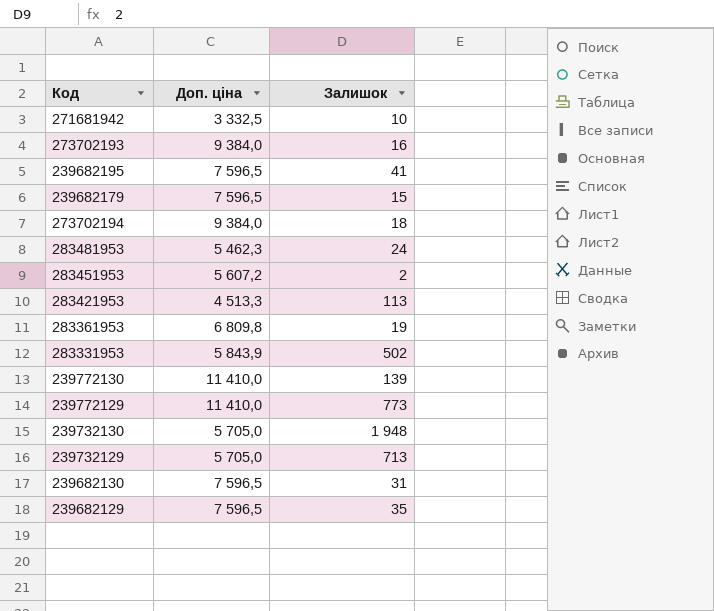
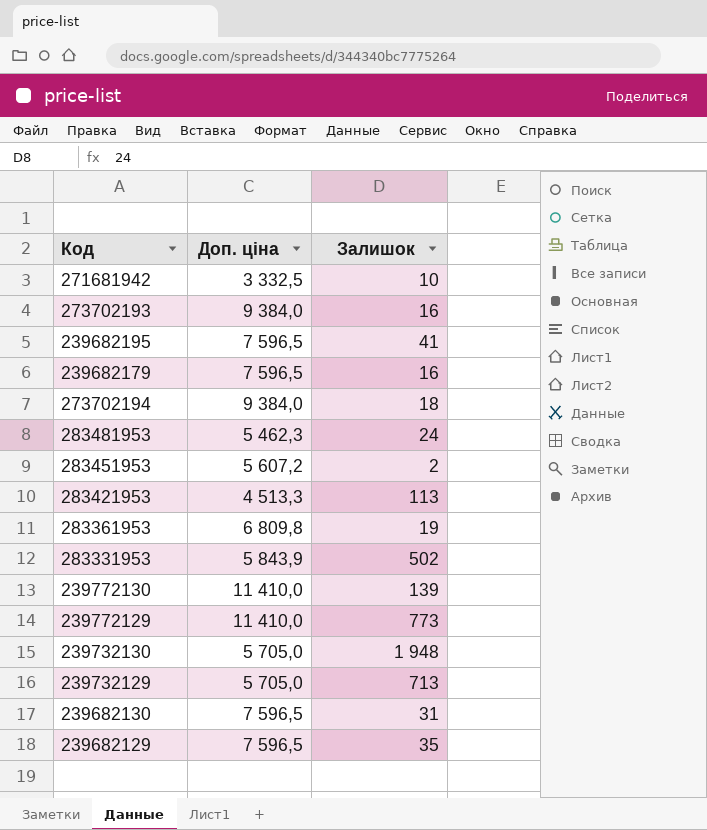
239682179 | Залишок: 15 -> 16

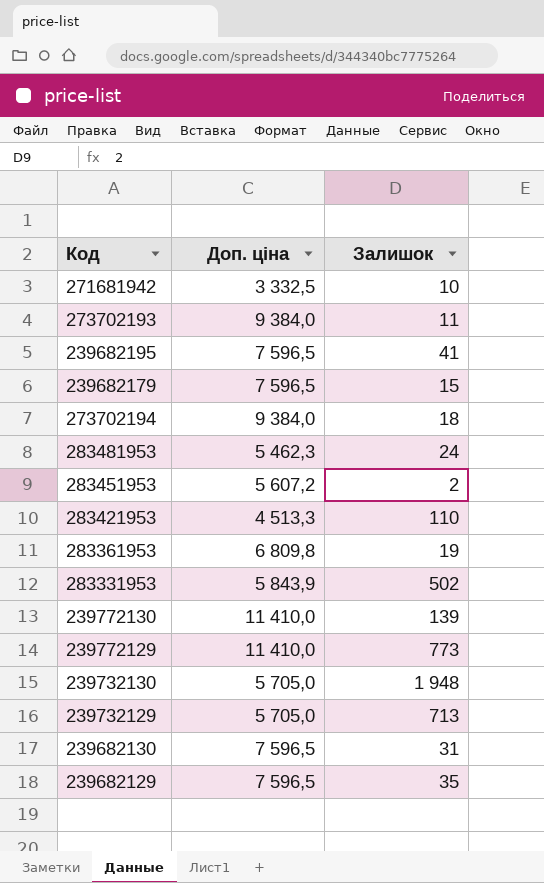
273702193 | Залишок: 16 -> 11
239682179 | Залишок: 16 -> 15
283421953 | Залишок: 113 -> 110

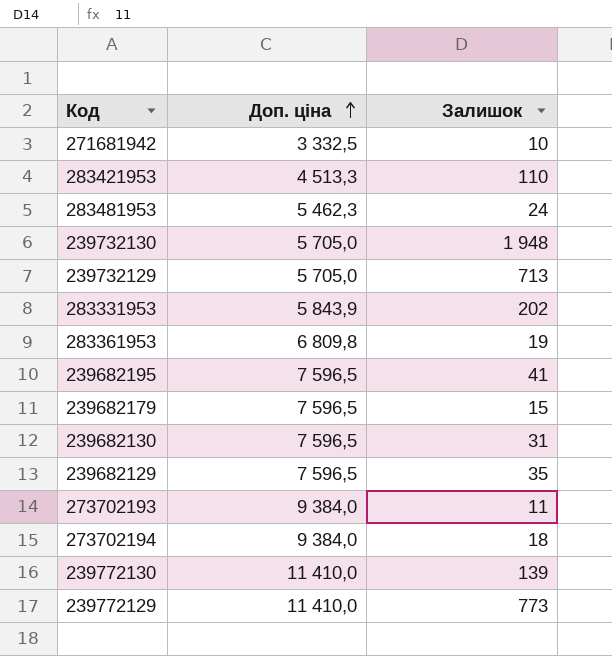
row order: none -> Доп. ціна ascending
row 283451953: 5 607,2 | 2 -> none
283331953 | Залишок: 502 -> 202

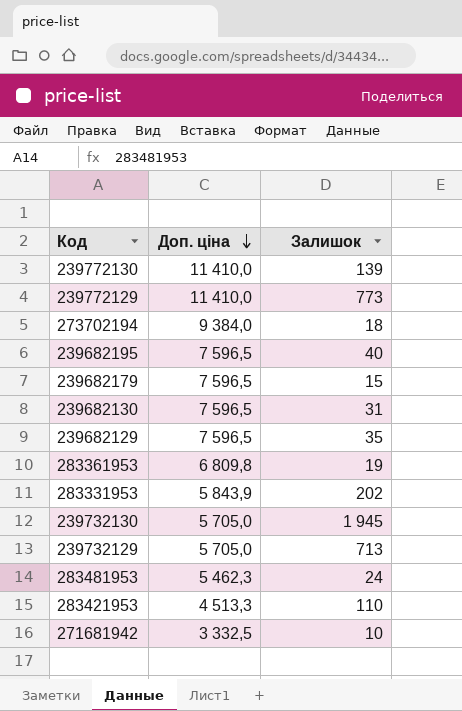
row order: Доп. ціна ascending -> Доп. ціна descending
row 273702193: 9 384,0 | 11 -> none
239682195 | Залишок: 41 -> 40
239732130 | Залишок: 1 948 -> 1 945

